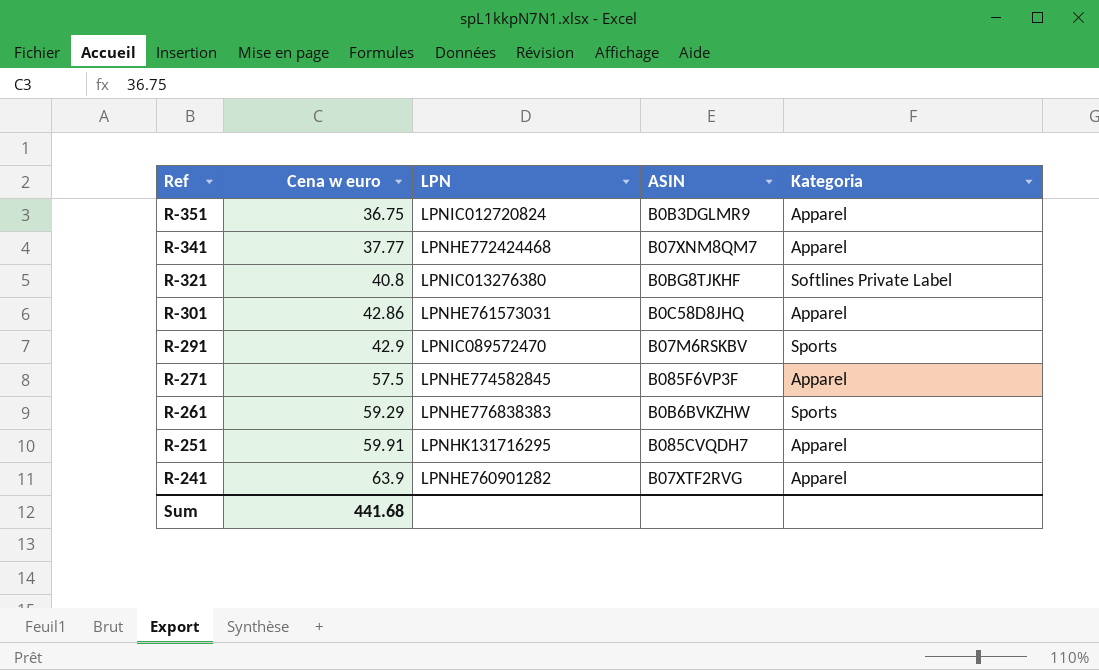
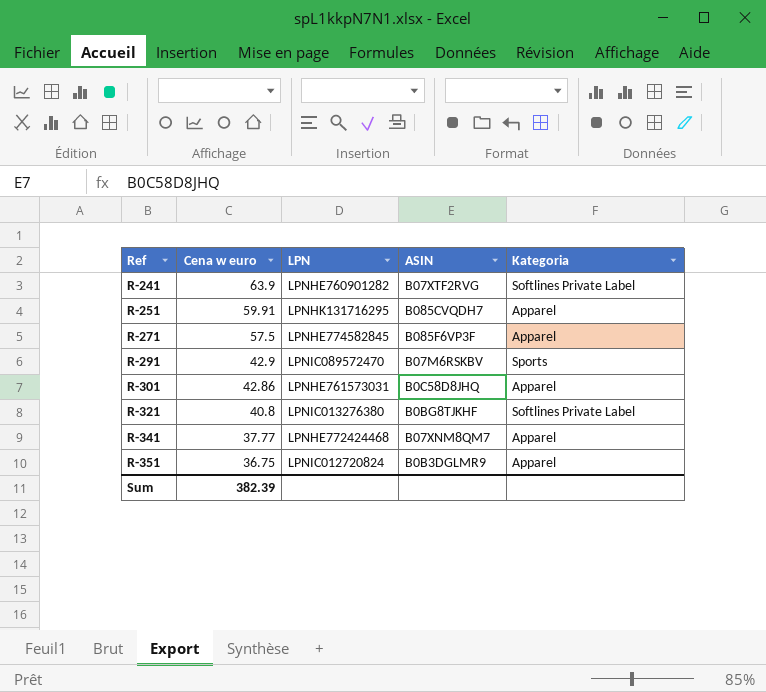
row order: Ref descending -> Ref ascending
row R-261: 59.29 | LPNHE776838383 | B0B6BVKZHW | Sports -> none
R-241 | Kategoria: Apparel -> Softlines Private Label
Sum | Cena w euro: 441.68 -> 382.39

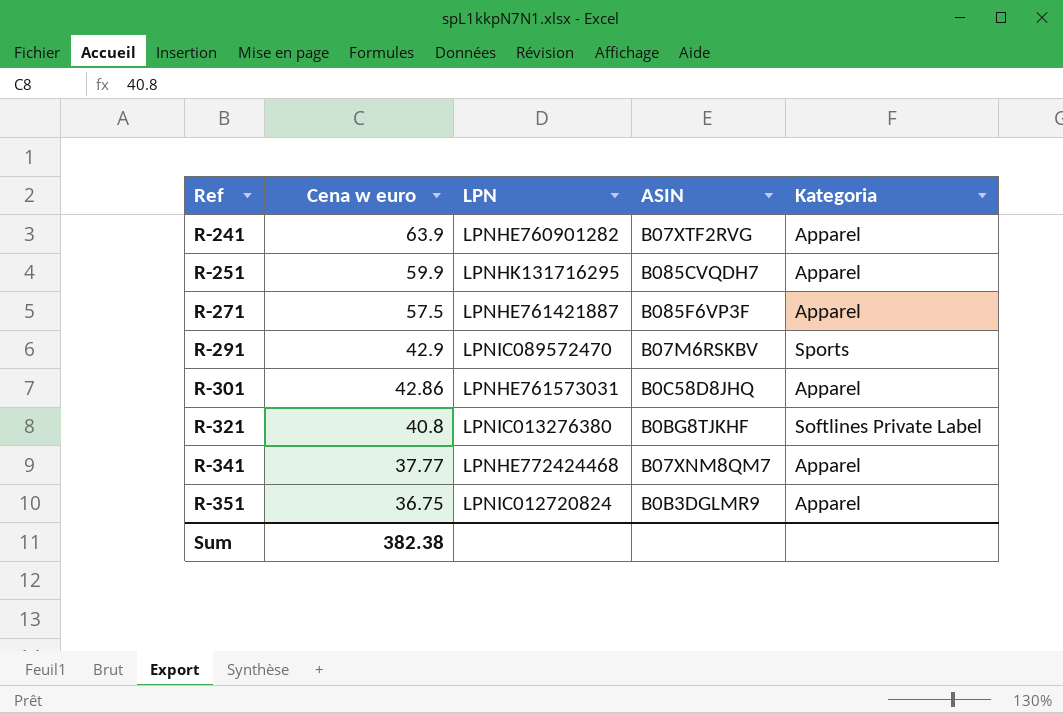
R-241 | Kategoria: Softlines Private Label -> Apparel
R-251 | Cena w euro: 59.91 -> 59.9
R-271 | LPN: LPNHE774582845 -> LPNHE761421887
Sum | Cena w euro: 382.39 -> 382.38

